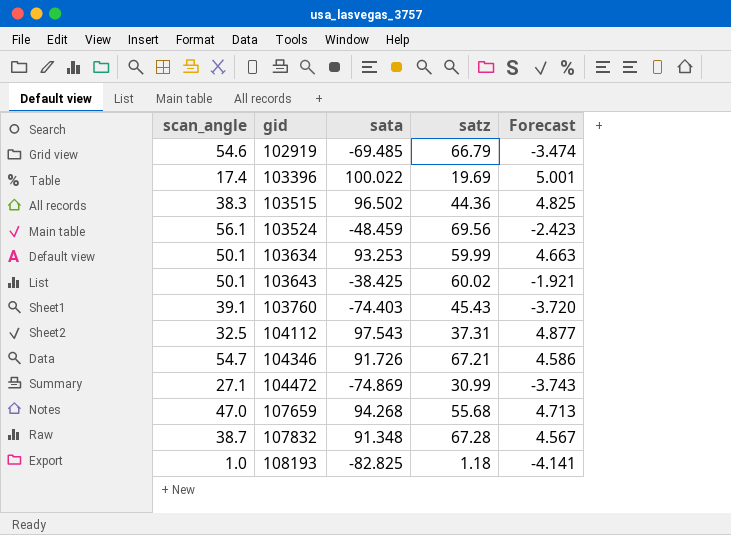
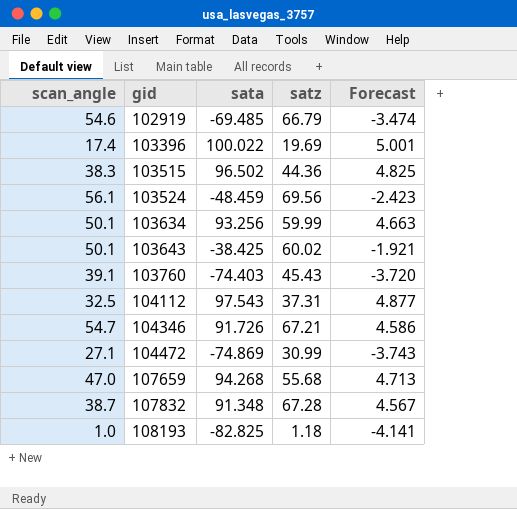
103634 | sata: 93.253 -> 93.256

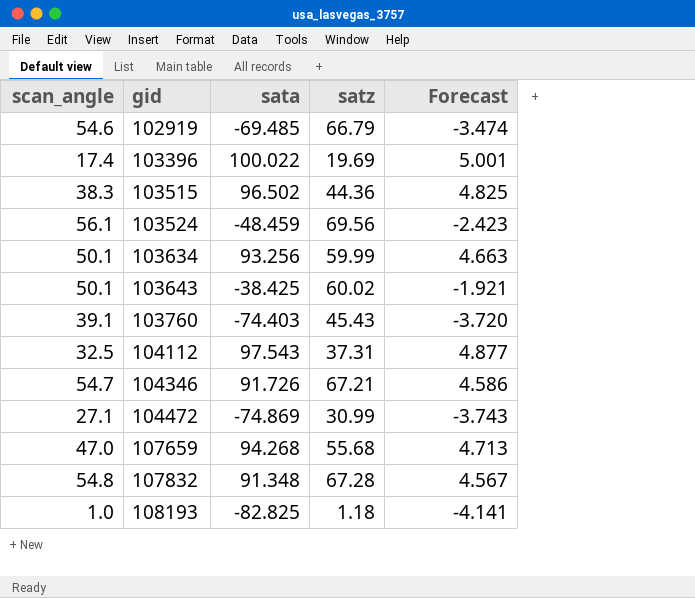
107832 | scan_angle: 38.7 -> 54.8

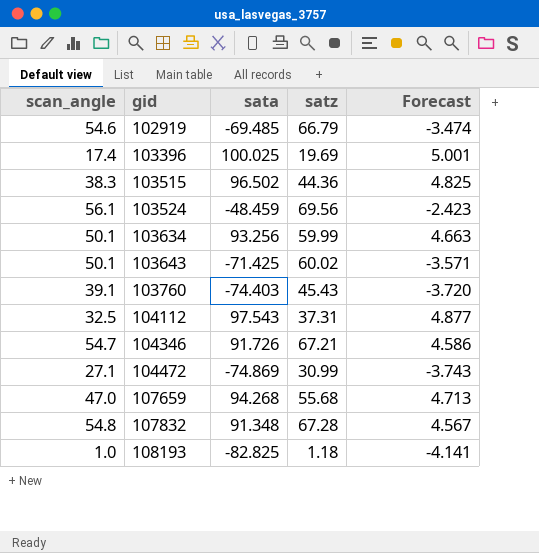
103396 | sata: 100.022 -> 100.025
103643 | sata: -38.425 -> -71.425
103643 | Forecast: -1.921 -> -3.571

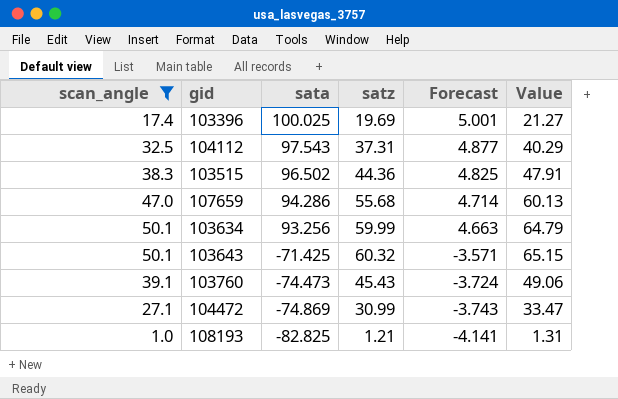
filter: none -> scan_angle <= 50.1
row order: gid ascending -> sata descending
column Value | formula: none -> [satz] * 1.08
107659 | sata: 94.268 -> 94.286
107659 | Forecast: 4.713 -> 4.714
103643 | satz: 60.02 -> 60.32
103760 | sata: -74.403 -> -74.473
103760 | Forecast: -3.720 -> -3.724
108193 | satz: 1.18 -> 1.21

